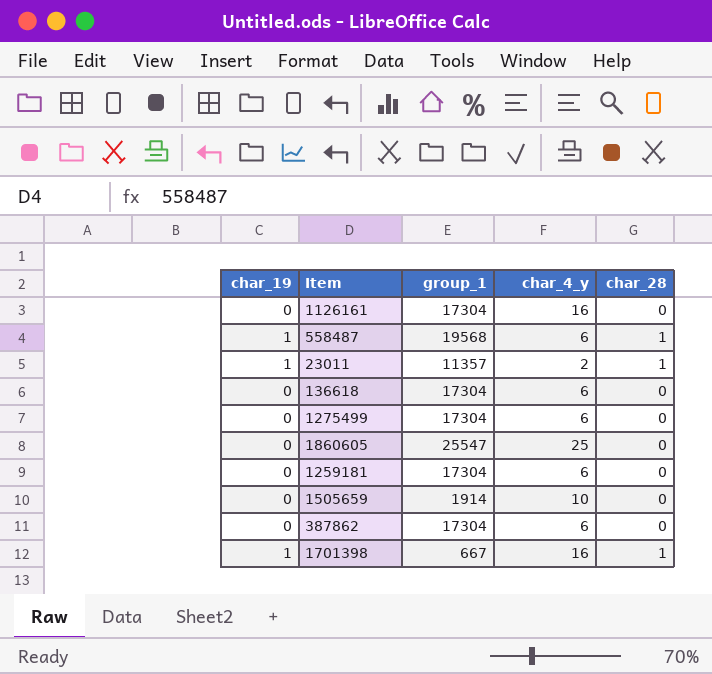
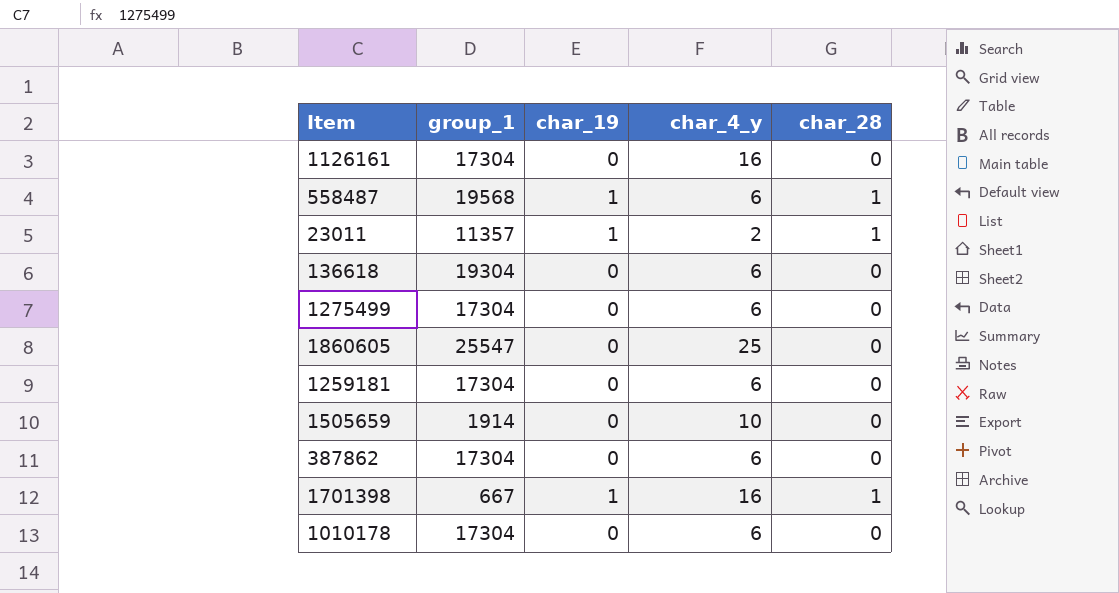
column char_19 | position: 1 -> 3
136618 | group_1: 17304 -> 19304
row 1010178: none -> 17304 | 0 | 6 | 0

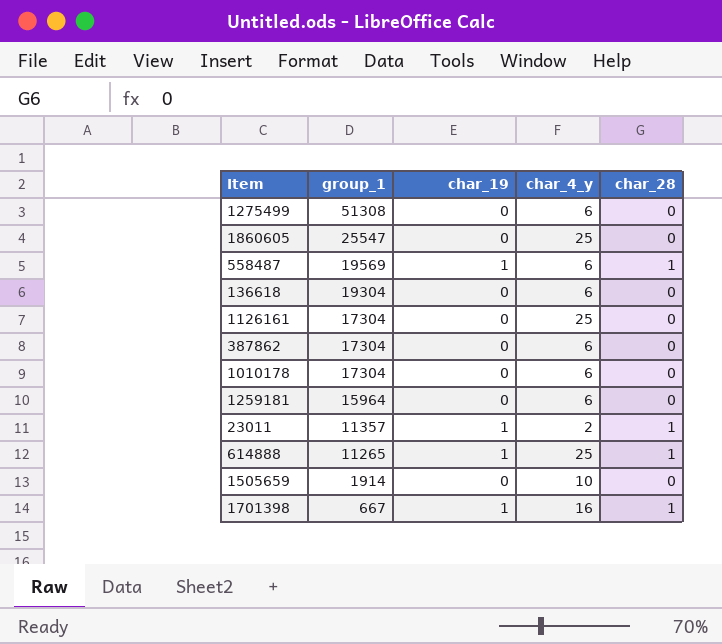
row order: none -> group_1 descending
1275499 | group_1: 17304 -> 51308
558487 | group_1: 19568 -> 19569
1126161 | char_4_y: 16 -> 25
1259181 | group_1: 17304 -> 15964
row 614888: none -> 11265 | 1 | 25 | 1

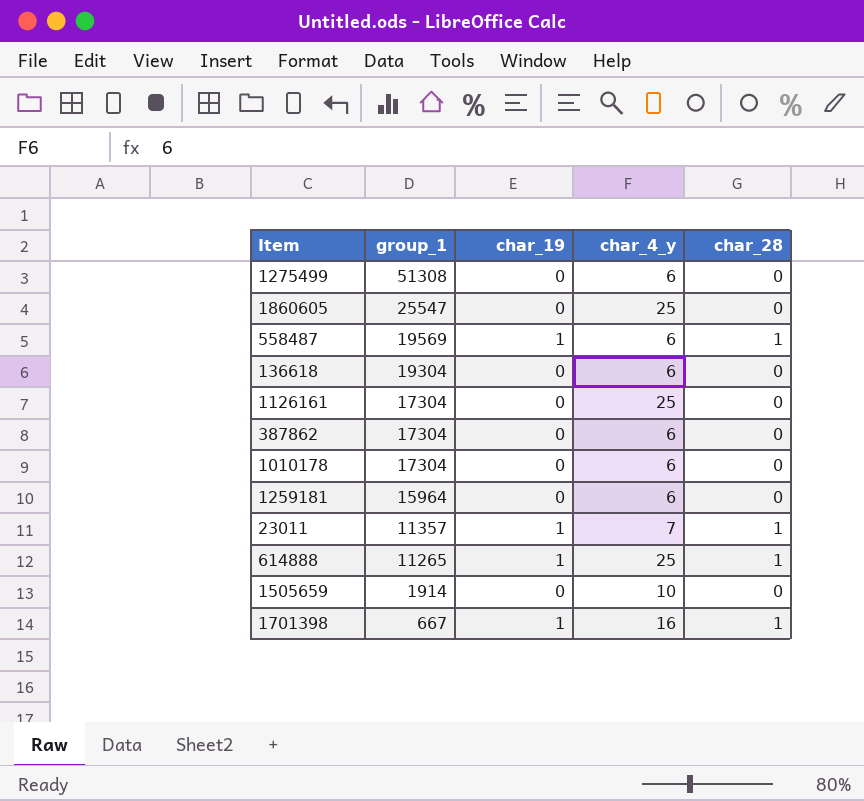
23011 | char_4_y: 2 -> 7

